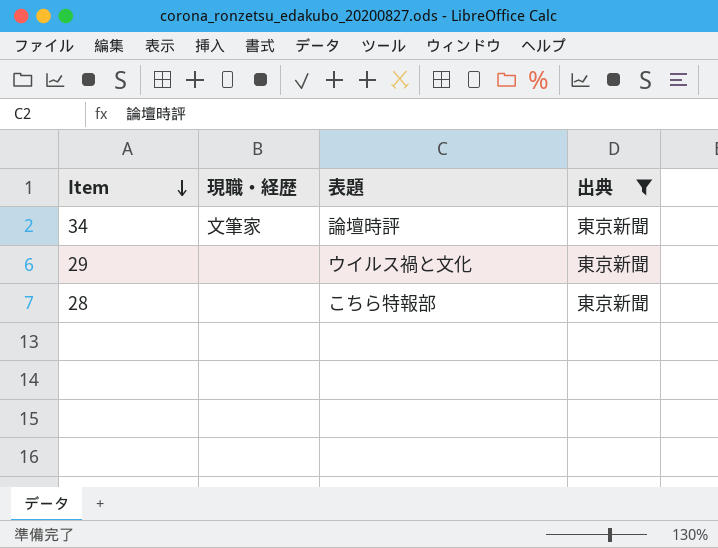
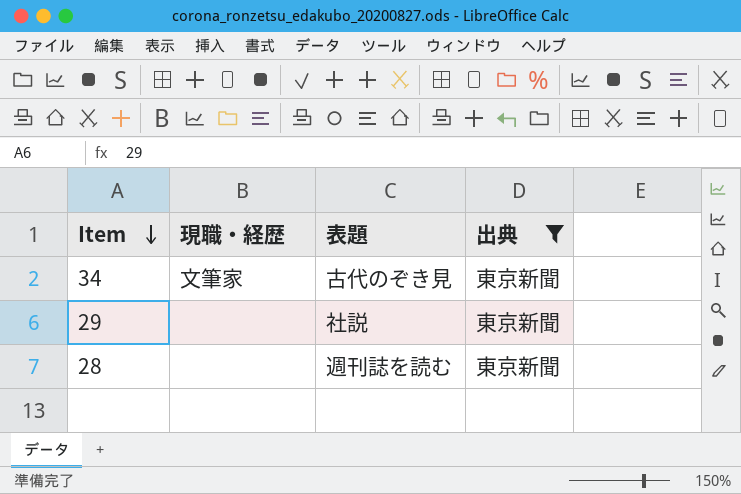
34 | 表題: 論壇時評 -> 古代のぞき見
29 | 表題: ウイルス禍と文化 -> 社説
28 | 表題: こちら特報部 -> 週刊誌を読む

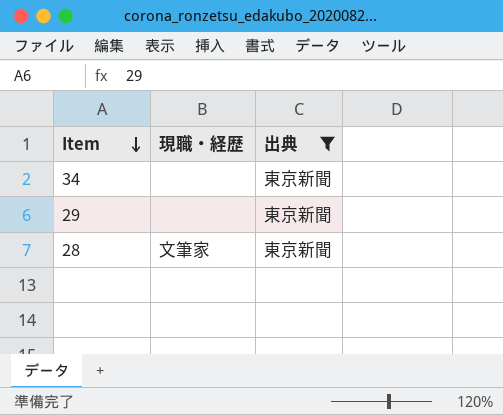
column 表題 | position: 3 -> none
34 | 現職・経歴: 文筆家 -> none
28 | 現職・経歴: none -> 文筆家

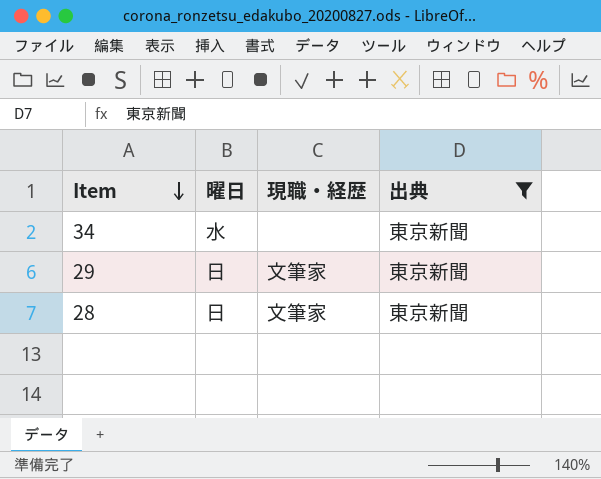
column 曜日 | position: none -> 2
29 | 現職・経歴: none -> 文筆家

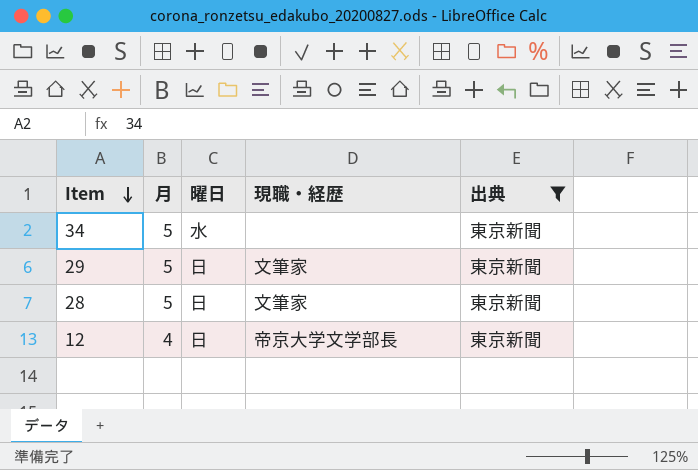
column 月 | position: none -> 2
row 12: none -> 4 | 日 | 帝京大学文学部長 | 東京新聞

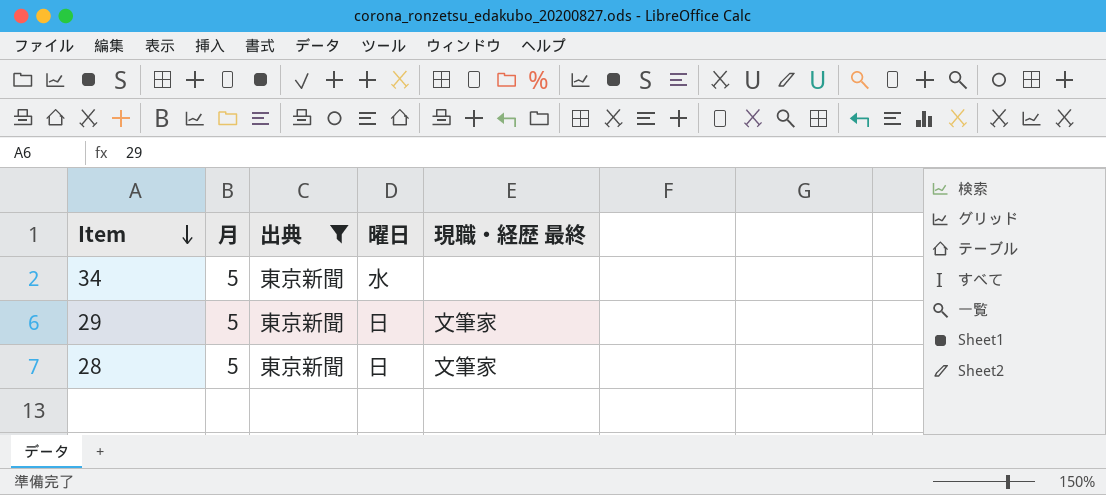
column 出典 | position: 5 -> 3
column name: 現職・経歴 -> 現職・経歴 最終
row 12: 4 | 日 | 帝京大学文学部長 | 東京新聞 -> none

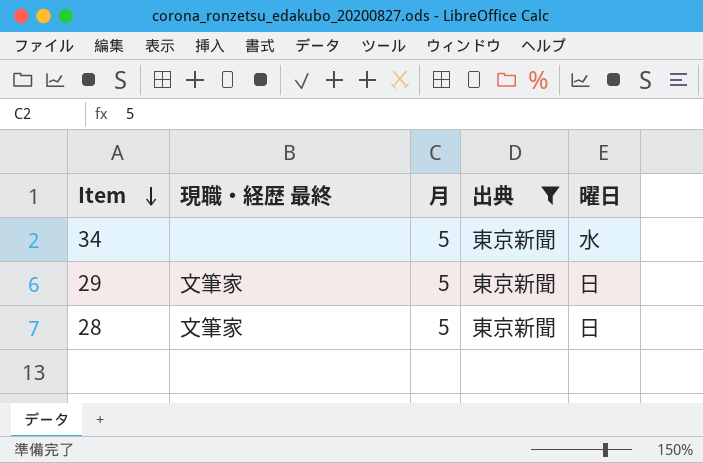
column 現職・経歴 最終 | position: 5 -> 2

